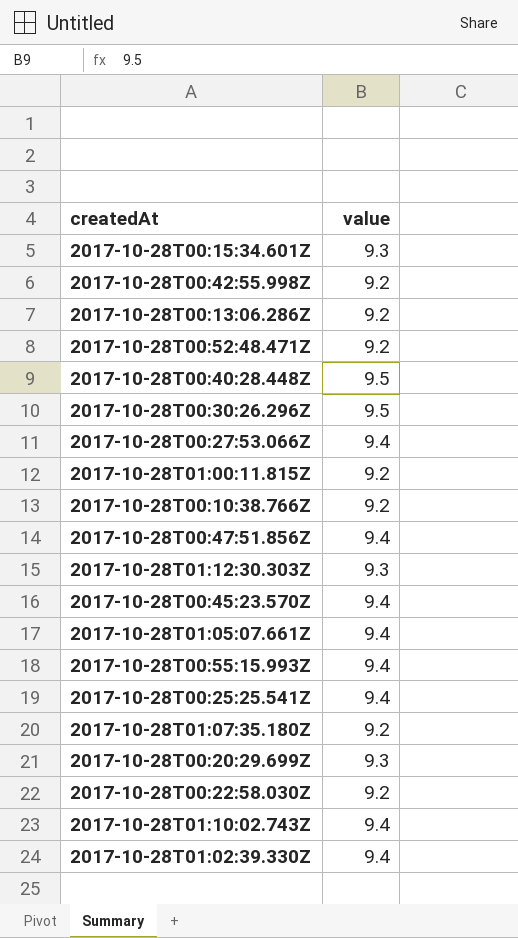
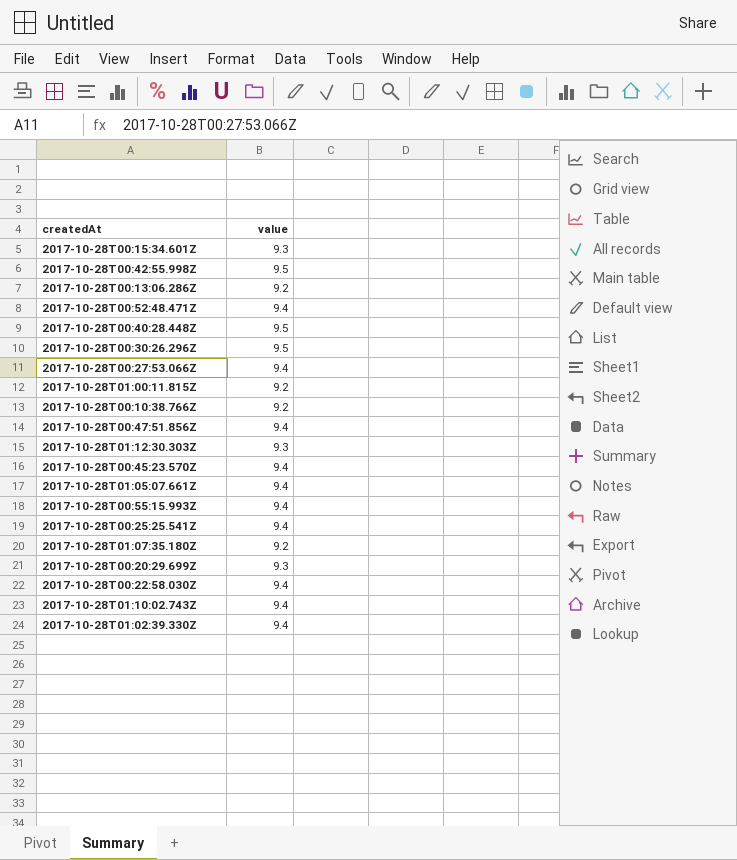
2017-10-28T00:42:55.998Z | value: 9.2 -> 9.5
2017-10-28T00:52:48.471Z | value: 9.2 -> 9.4
2017-10-28T00:22:58.030Z | value: 9.2 -> 9.4

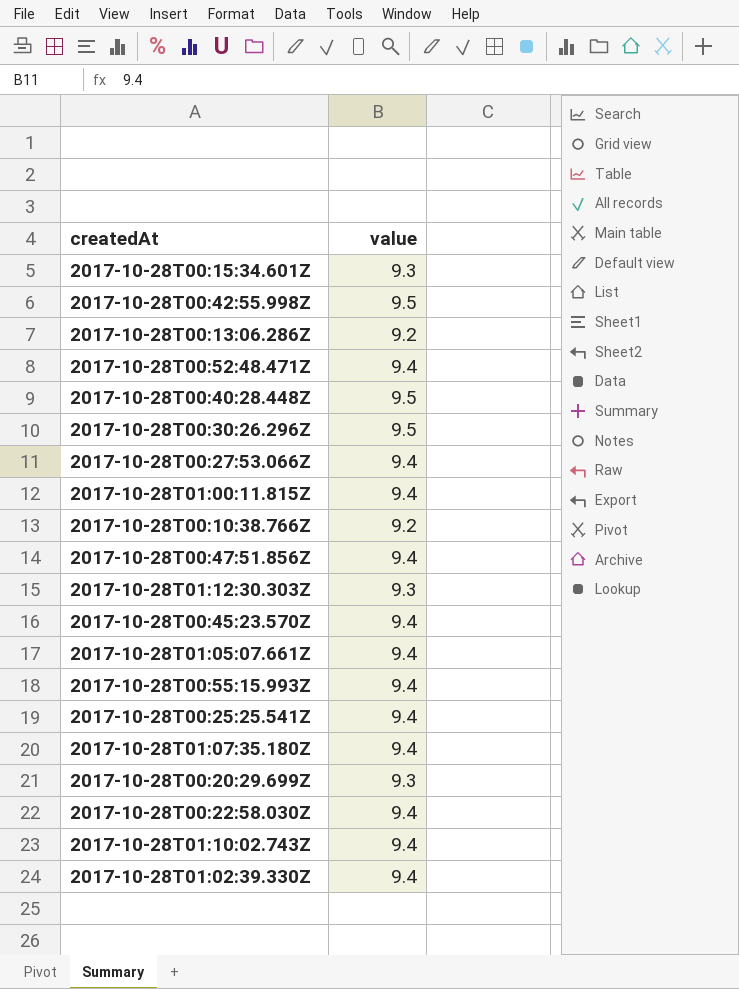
2017-10-28T01:00:11.815Z | value: 9.2 -> 9.4
2017-10-28T01:07:35.180Z | value: 9.2 -> 9.4

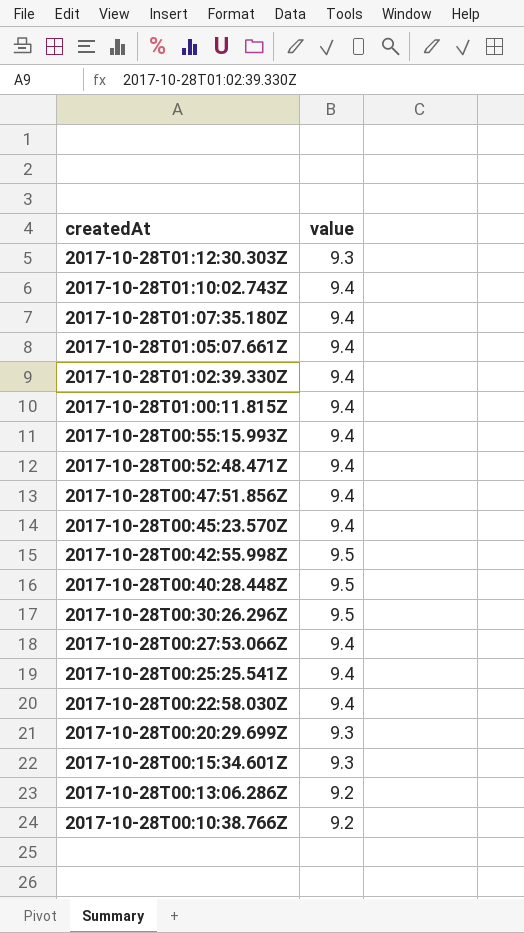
row order: none -> createdAt descending

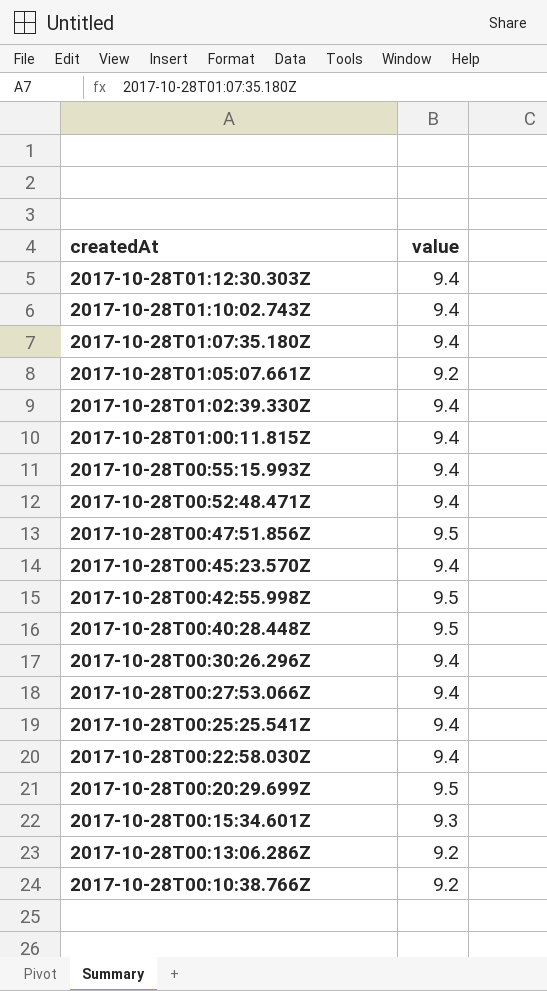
2017-10-28T01:12:30.303Z | value: 9.3 -> 9.4
2017-10-28T01:05:07.661Z | value: 9.4 -> 9.2
2017-10-28T00:47:51.856Z | value: 9.4 -> 9.5
2017-10-28T00:30:26.296Z | value: 9.5 -> 9.4
2017-10-28T00:20:29.699Z | value: 9.3 -> 9.5

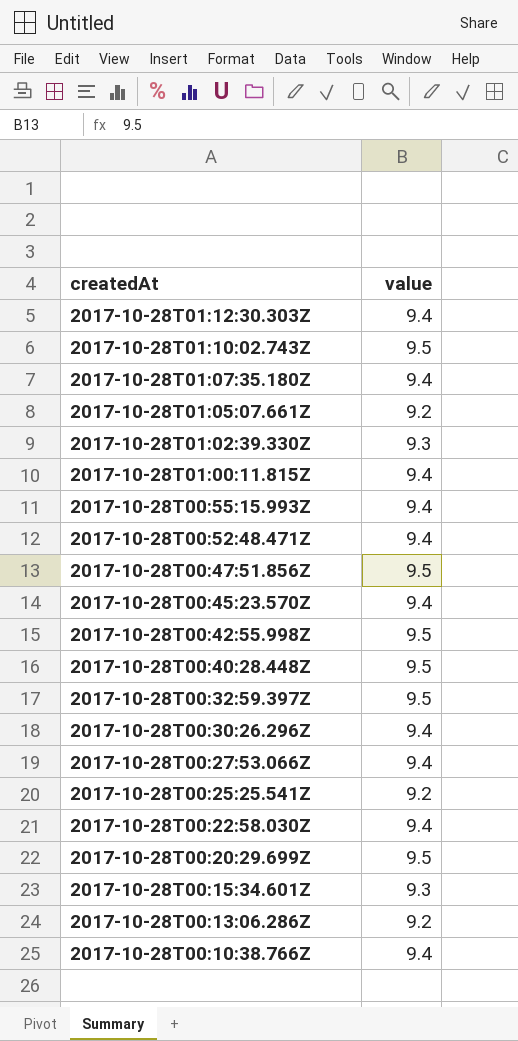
2017-10-28T01:10:02.743Z | value: 9.4 -> 9.5
2017-10-28T01:02:39.330Z | value: 9.4 -> 9.3
row 2017-10-28T00:32:59.397Z: none -> 9.5
2017-10-28T00:25:25.541Z | value: 9.4 -> 9.2
2017-10-28T00:10:38.766Z | value: 9.2 -> 9.4

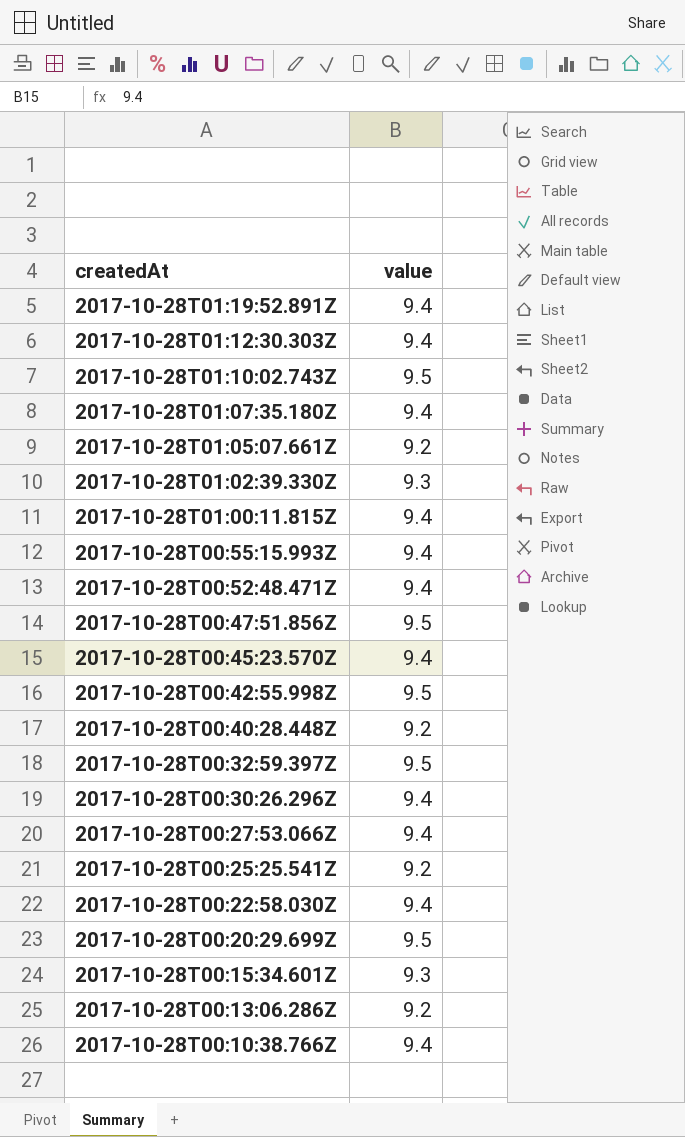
row 2017-10-28T01:19:52.891Z: none -> 9.4
2017-10-28T00:40:28.448Z | value: 9.5 -> 9.2

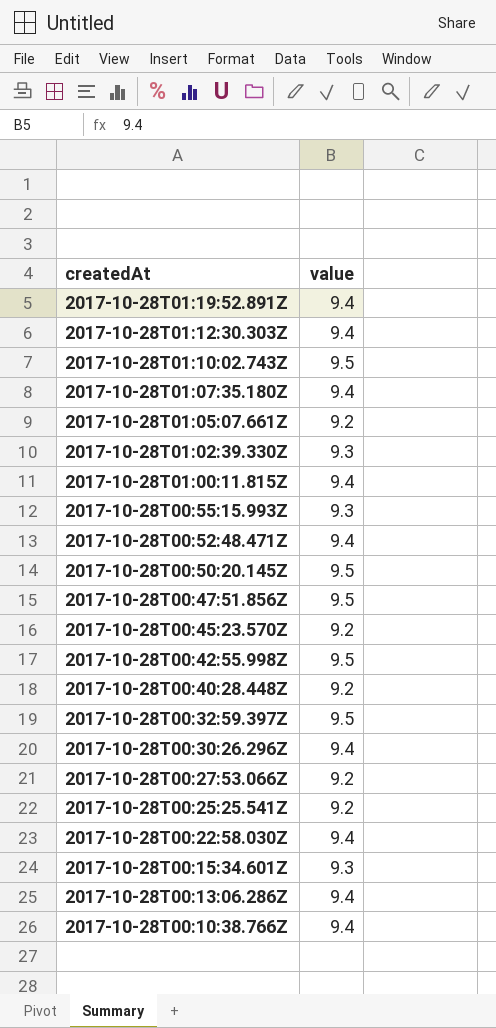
row 2017-10-28T00:20:29.699Z: 9.5 -> none
2017-10-28T00:55:15.993Z | value: 9.4 -> 9.3
row 2017-10-28T00:50:20.145Z: none -> 9.5
2017-10-28T00:45:23.570Z | value: 9.4 -> 9.2
2017-10-28T00:27:53.066Z | value: 9.4 -> 9.2
2017-10-28T00:13:06.286Z | value: 9.2 -> 9.4

